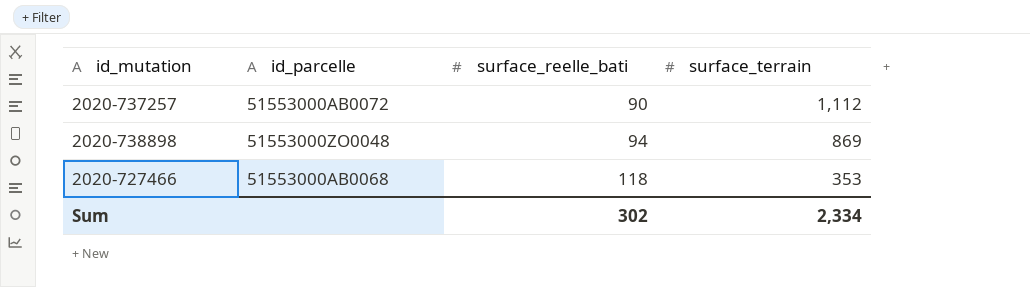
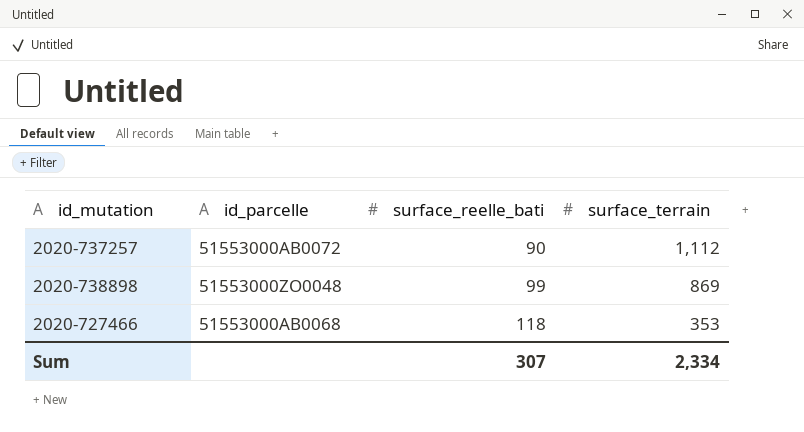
2020-738898 | surface_reelle_bati: 94 -> 99
Sum | surface_reelle_bati: 302 -> 307

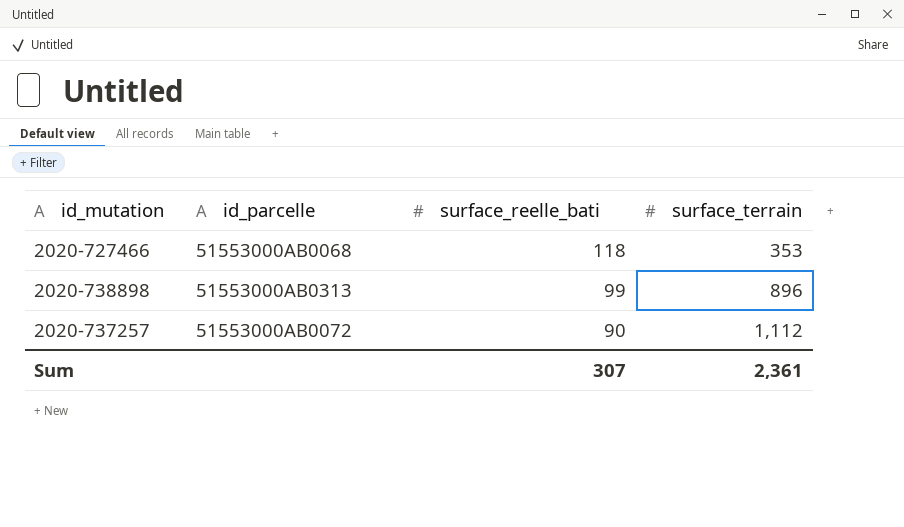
row order: surface_reelle_bati ascending -> surface_reelle_bati descending
2020-738898 | id_parcelle: 51553000ZO0048 -> 51553000AB0313
2020-738898 | surface_terrain: 869 -> 896
Sum | surface_terrain: 2,334 -> 2,361

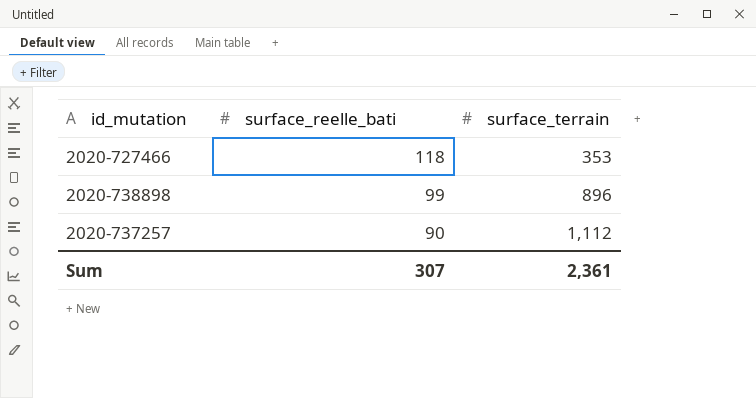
column id_parcelle | position: 2 -> none

